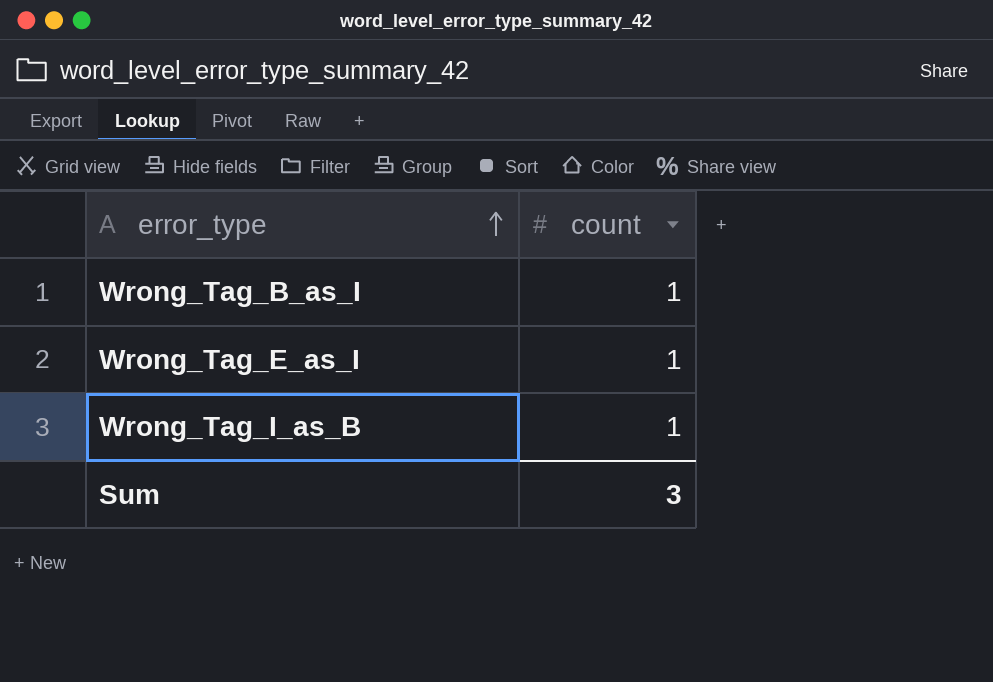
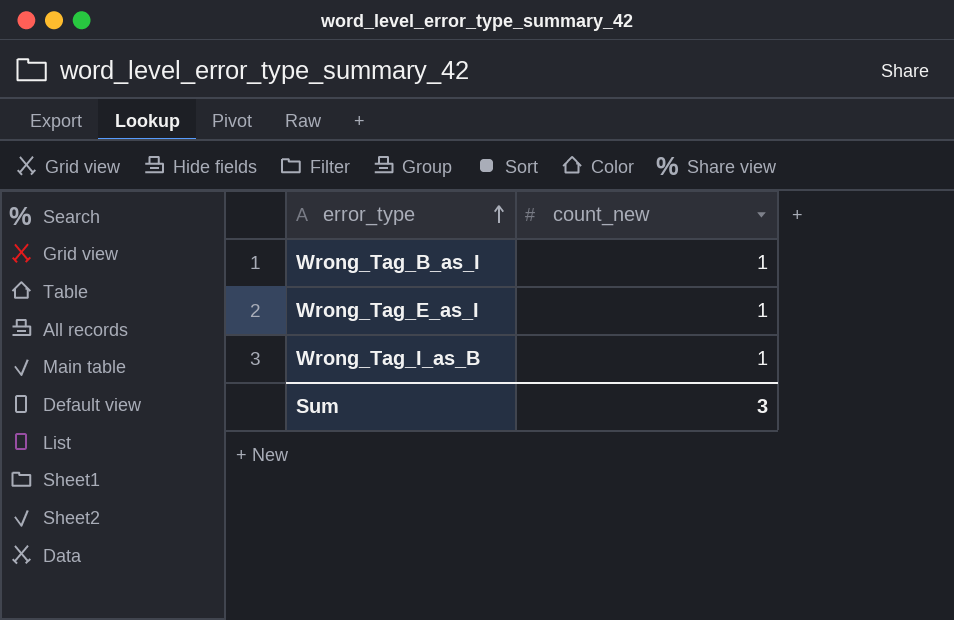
column name: count -> count_new

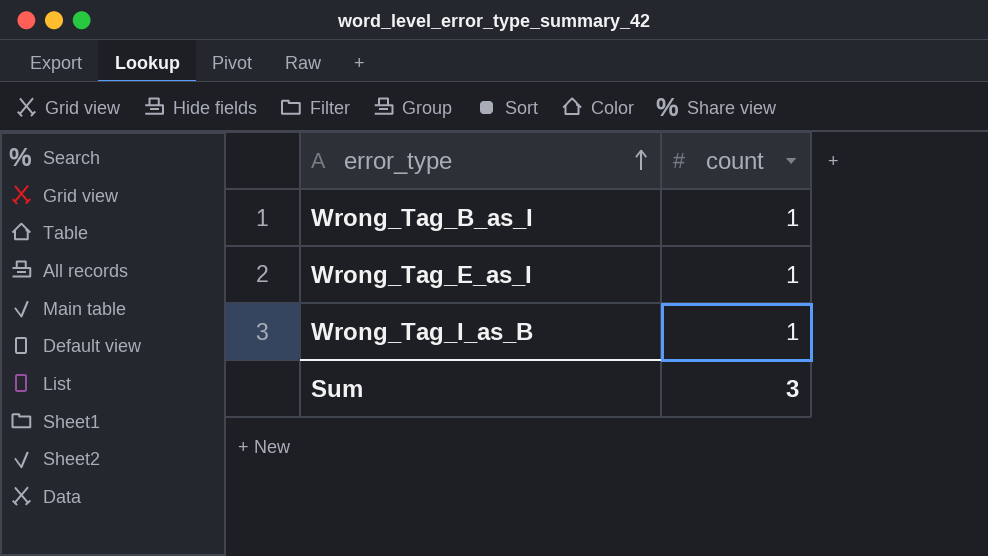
column name: count_new -> count

